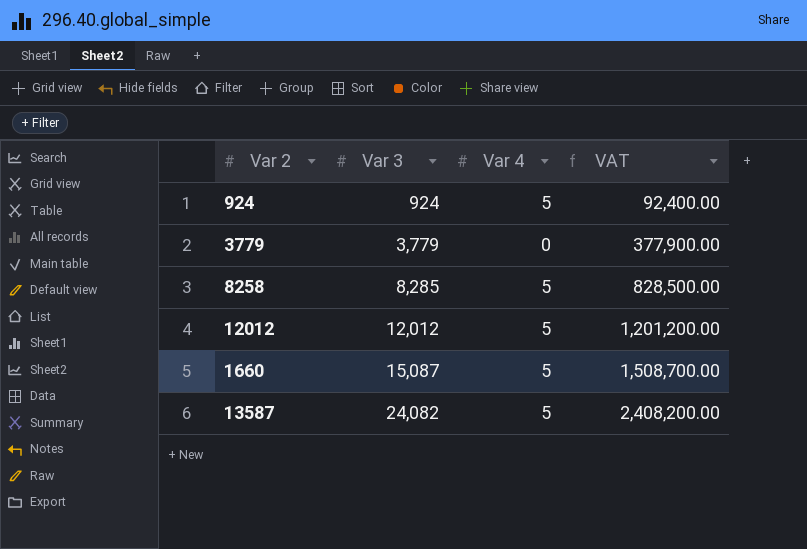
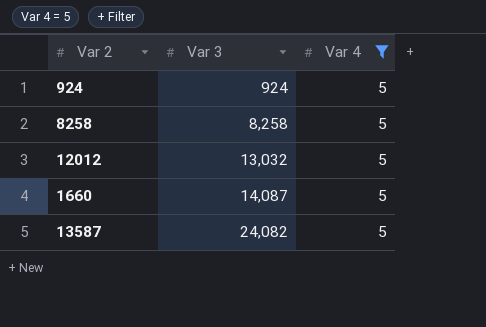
filter: none -> Var 4 = 5
column VAT | formula: [Var 3] * 100 -> none
8258 | Var 3: 8,285 -> 8,258
12012 | Var 3: 12,012 -> 13,032
1660 | Var 3: 15,087 -> 14,087

